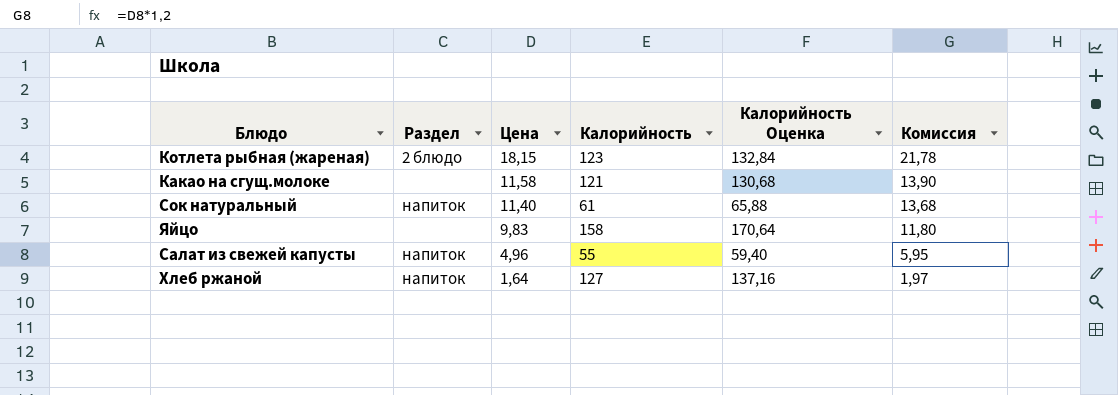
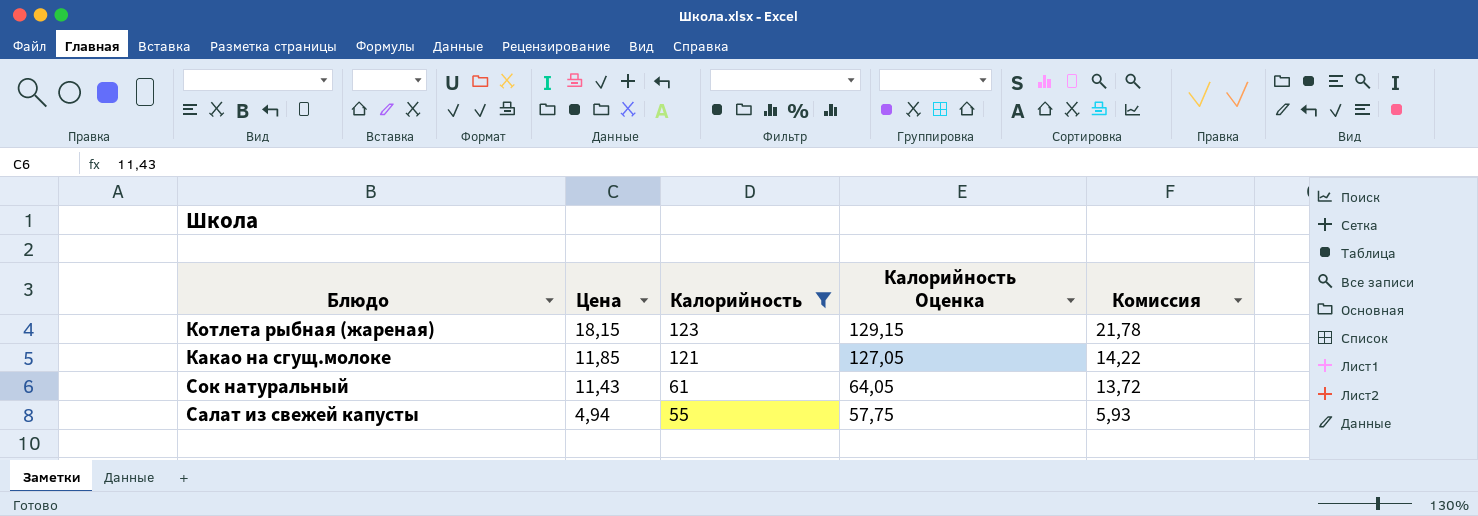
filter: none -> Калорийность <= 123
column Раздел | position: 2 -> none
column Калорийность Оценка | formula: [Калорийность] * 1,08 -> [Калорийность] * 1,05
Какао на сгущ.молоке | Цена: 11,58 -> 11,85
Какао на сгущ.молоке | Комиссия: 13,90 -> 14,22
Сок натуральный | Цена: 11,40 -> 11,43
Сок натуральный | Комиссия: 13,68 -> 13,72
Салат из свежей капусты | Цена: 4,96 -> 4,94
Салат из свежей капусты | Комиссия: 5,95 -> 5,93

